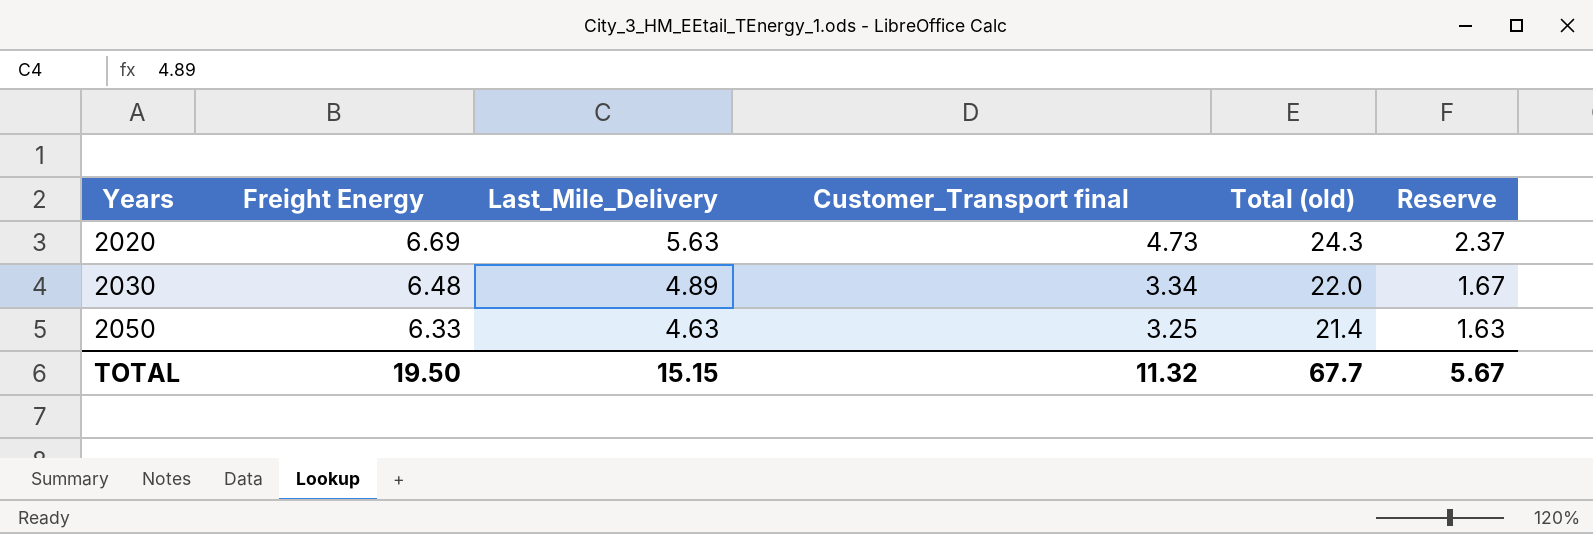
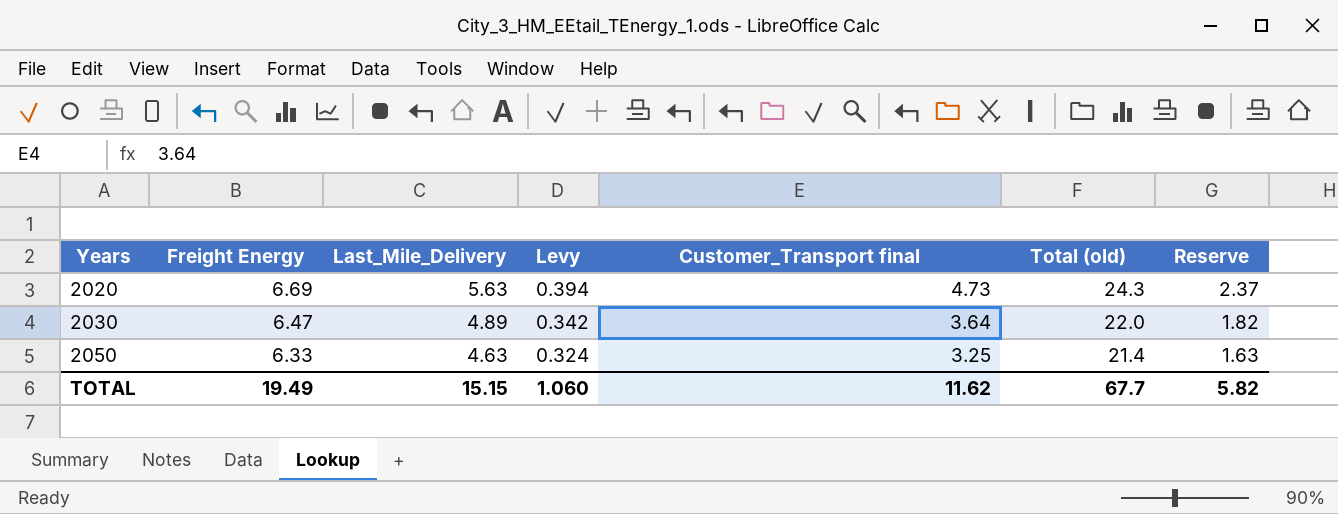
column Levy | formula: none -> [Last_Mile_Delivery] * 0.07
2030 | Freight Energy: 6.48 -> 6.47
2030 | Customer_Transport final: 3.34 -> 3.64
2030 | Reserve: 1.67 -> 1.82
TOTAL | Freight Energy: 19.50 -> 19.49
TOTAL | Customer_Transport final: 11.32 -> 11.62
TOTAL | Reserve: 5.67 -> 5.82

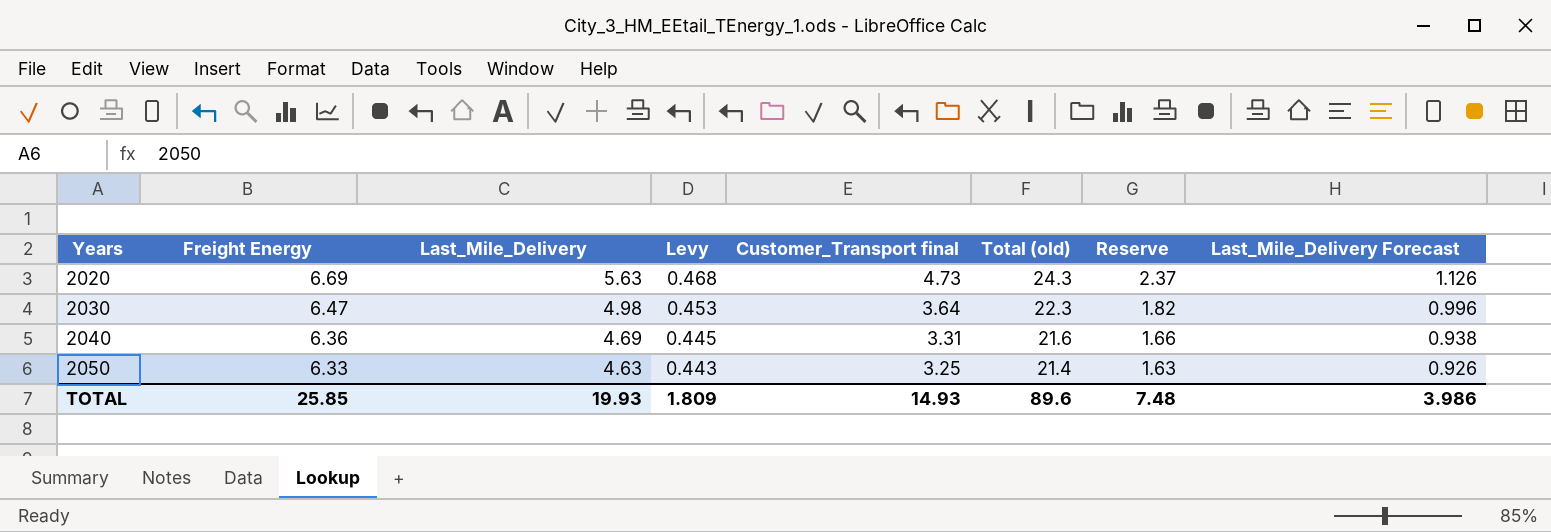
column Levy | formula: [Last_Mile_Delivery] * 0.07 -> [Freight Energy] * 0.07
column Last_Mile_Delivery Forecast | formula: none -> [Last_Mile_Delivery] * 0.2
2030 | Last_Mile_Delivery: 4.89 -> 4.98
2030 | Total (old): 22.0 -> 22.3
row 2040: none -> 6.36 | 4.69 | 0.445 | 3.31 | 21.6 | 1.66 | 0.938
TOTAL | Freight Energy: 19.49 -> 25.85
TOTAL | Last_Mile_Delivery: 15.15 -> 19.93
TOTAL | Levy: 1.060 -> 1.809
TOTAL | Customer_Transport final: 11.62 -> 14.93
TOTAL | Total (old): 67.7 -> 89.6
TOTAL | Reserve: 5.82 -> 7.48

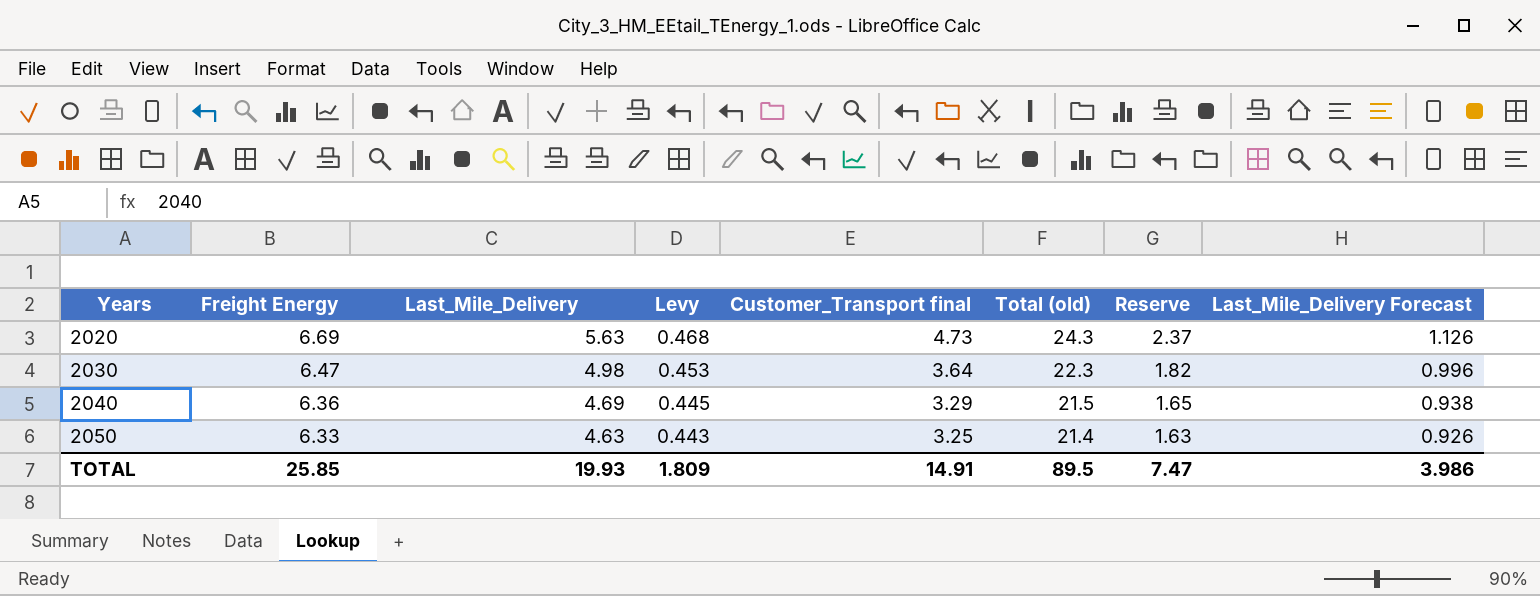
2040 | Customer_Transport final: 3.31 -> 3.29
2040 | Total (old): 21.6 -> 21.5
2040 | Reserve: 1.66 -> 1.65
TOTAL | Customer_Transport final: 14.93 -> 14.91
TOTAL | Total (old): 89.6 -> 89.5
TOTAL | Reserve: 7.48 -> 7.47

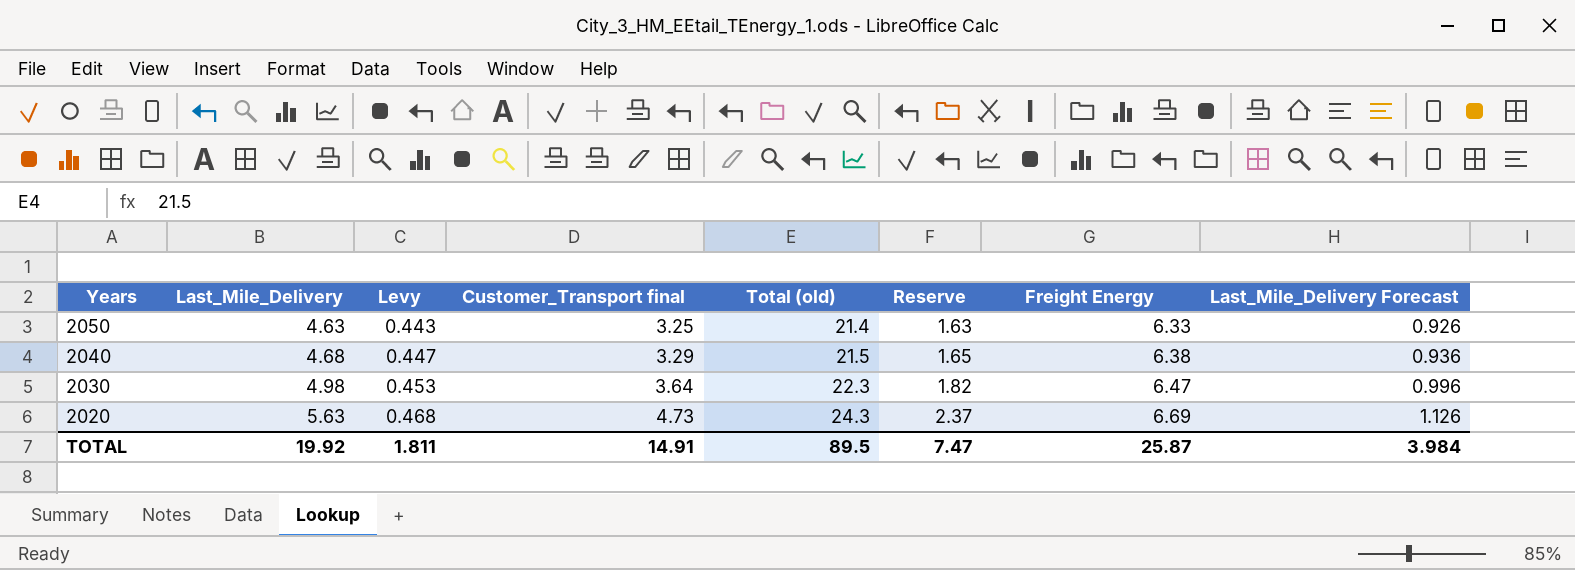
row order: Years ascending -> Years descending
column Freight Energy | position: 2 -> 7
2040 | Last_Mile_Delivery: 4.69 -> 4.68
2040 | Levy: 0.445 -> 0.447
2040 | Freight Energy: 6.36 -> 6.38
2040 | Last_Mile_Delivery Forecast: 0.938 -> 0.936
TOTAL | Last_Mile_Delivery: 19.93 -> 19.92
TOTAL | Levy: 1.809 -> 1.811
TOTAL | Freight Energy: 25.85 -> 25.87
TOTAL | Last_Mile_Delivery Forecast: 3.986 -> 3.984

